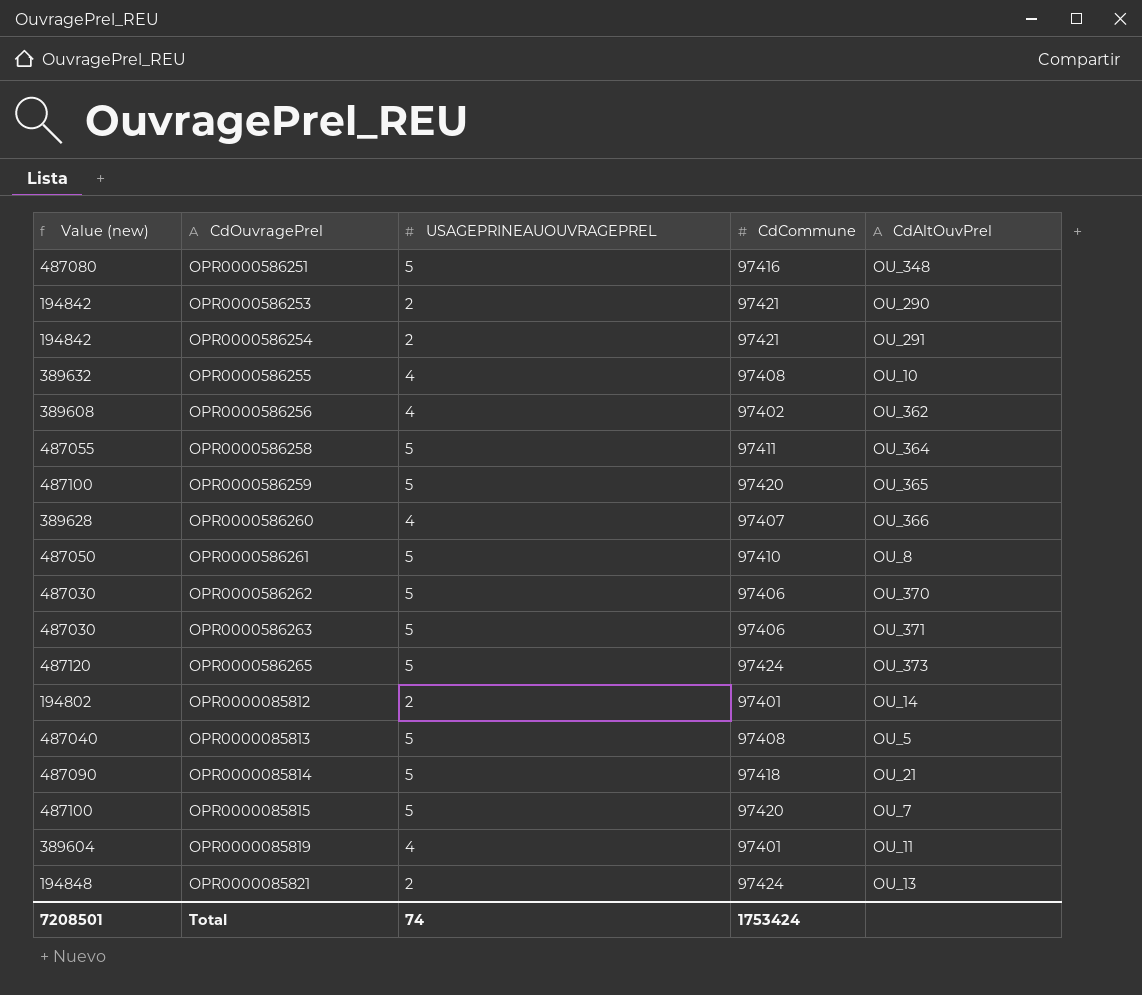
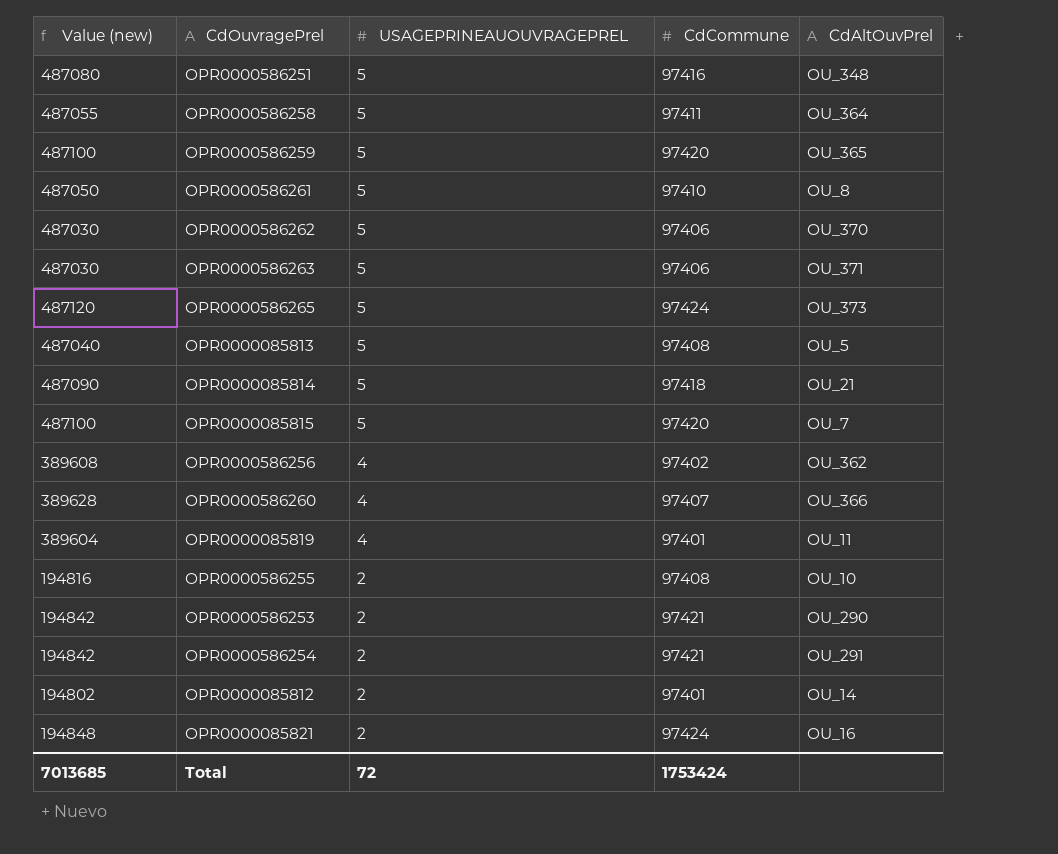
row order: none -> USAGEPRINEAUOUVRAGEPREL descending
OPR0000586255 | Value (new): 389632 -> 194816
OPR0000586255 | USAGEPRINEAUOUVRAGEPREL: 4 -> 2
OPR0000085821 | CdAltOuvPrel: OU_13 -> OU_16
Total | Value (new): 7208501 -> 7013685
Total | USAGEPRINEAUOUVRAGEPREL: 74 -> 72

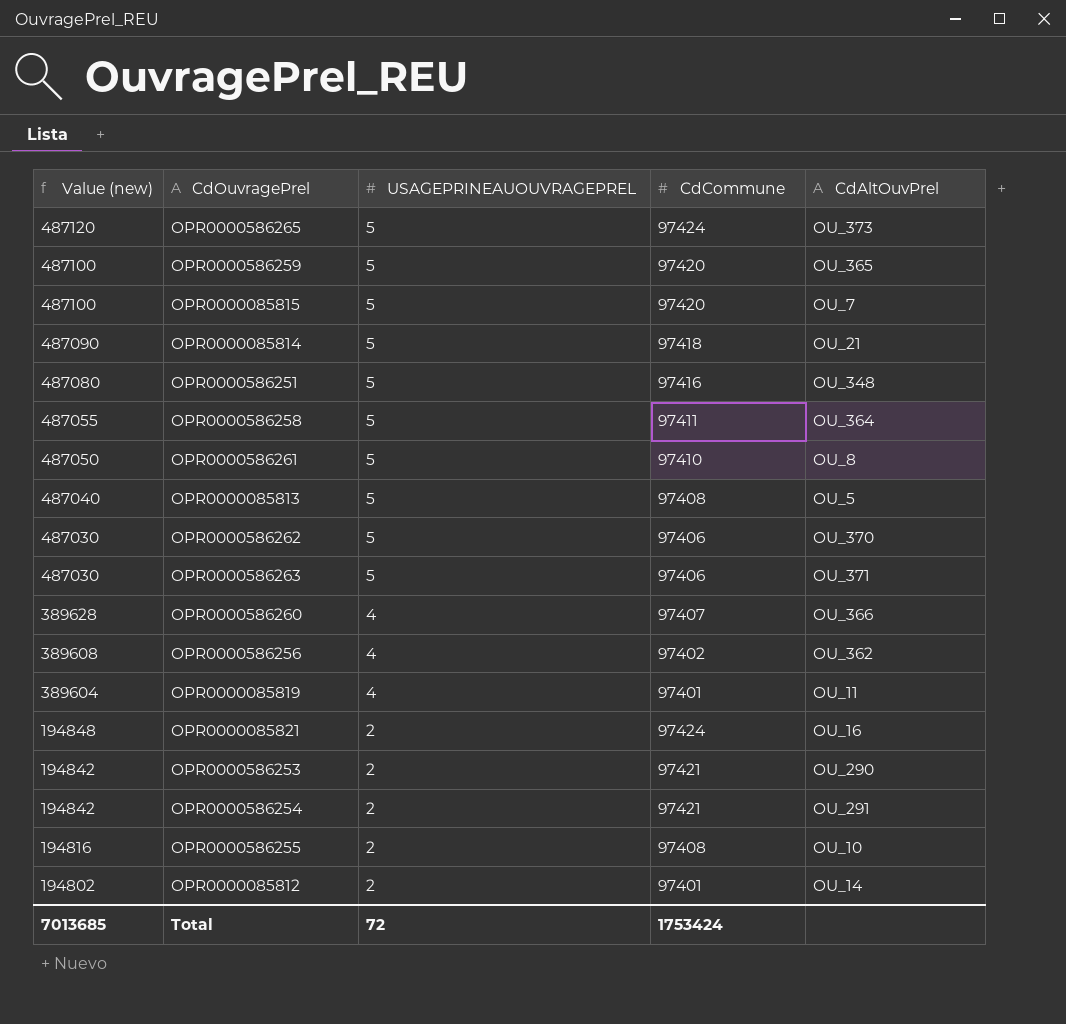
row order: USAGEPRINEAUOUVRAGEPREL descending -> Value (new) descending

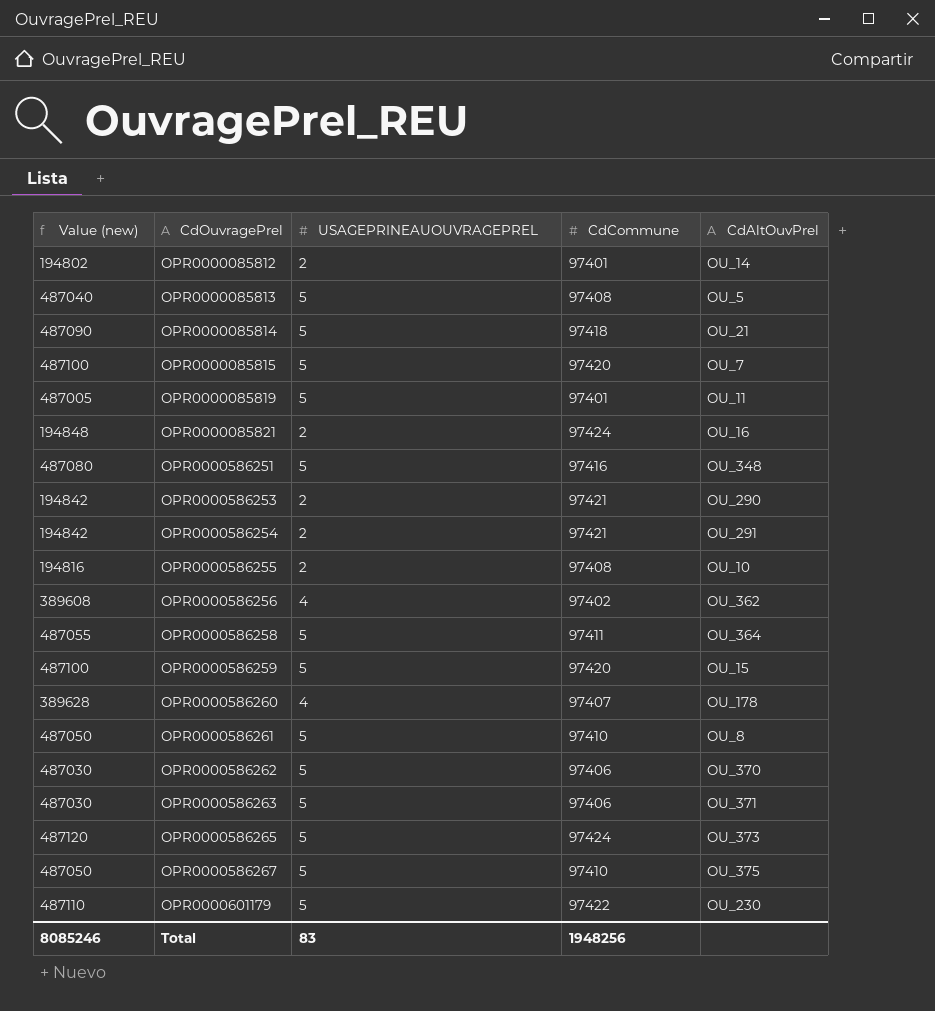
row order: Value (new) descending -> CdOuvragePrel ascending
OPR0000085819 | Value (new): 389604 -> 487005
OPR0000085819 | USAGEPRINEAUOUVRAGEPREL: 4 -> 5
OPR0000586259 | CdAltOuvPrel: OU_365 -> OU_15
OPR0000586260 | CdAltOuvPrel: OU_366 -> OU_178
row OPR0000586267: none -> 487050 | 5 | 97410 | OU_375
row OPR0000601179: none -> 487110 | 5 | 97422 | OU_230
Total | Value (new): 7013685 -> 8085246
Total | USAGEPRINEAUOUVRAGEPREL: 72 -> 83
Total | CdCommune: 1753424 -> 1948256

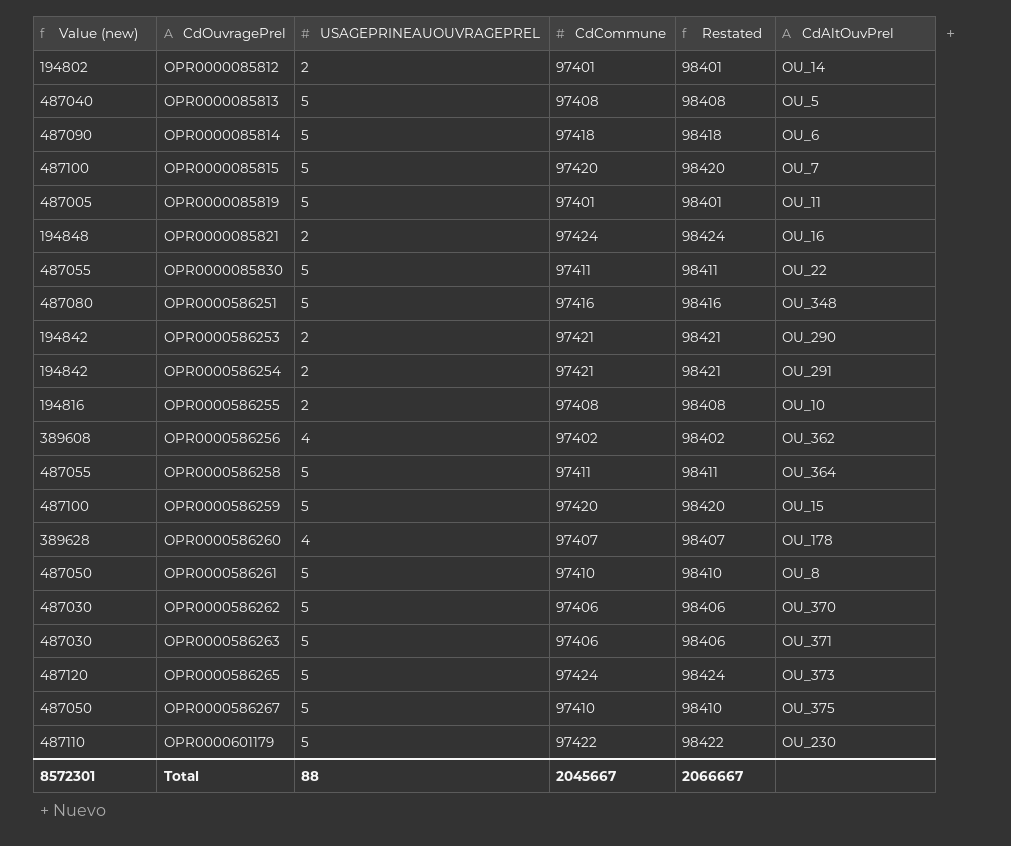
column Restated | formula: none -> [CdCommune] + 1000
OPR0000085814 | CdAltOuvPrel: OU_21 -> OU_6
row OPR0000085830: none -> 487055 | 5 | 97411 | 98411 | OU_22
Total | Value (new): 8085246 -> 8572301
Total | USAGEPRINEAUOUVRAGEPREL: 83 -> 88
Total | CdCommune: 1948256 -> 2045667

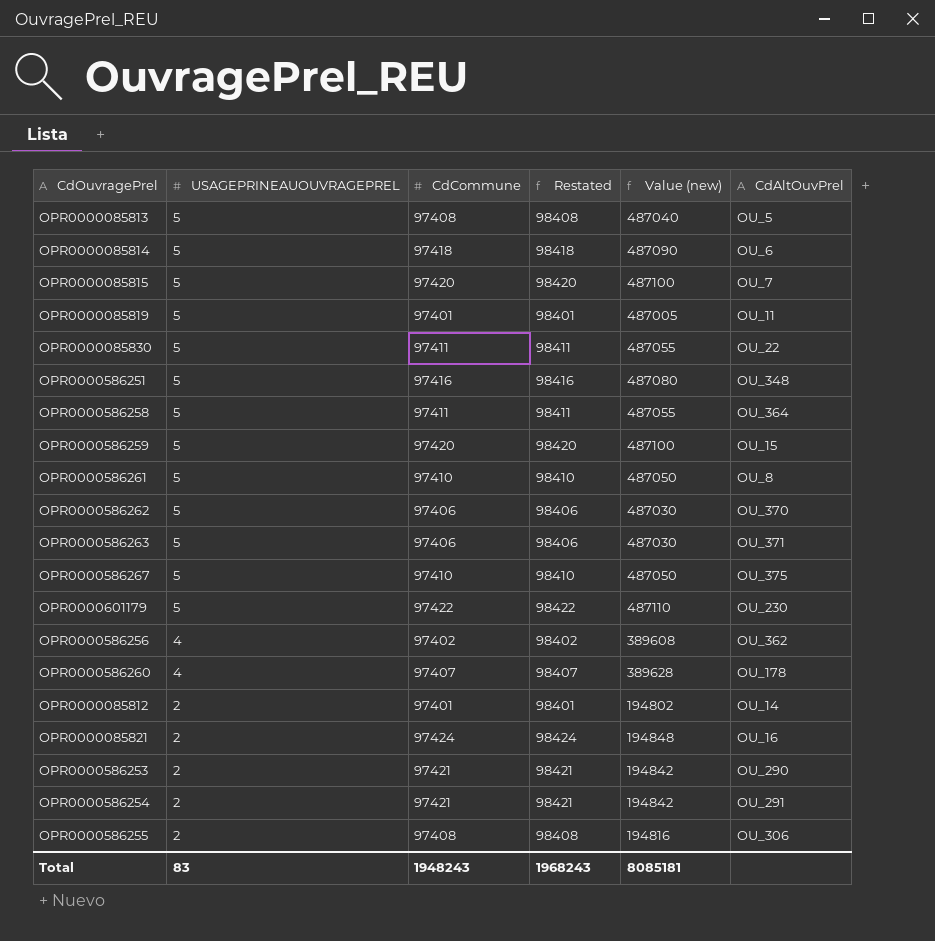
row order: CdOuvragePrel ascending -> USAGEPRINEAUOUVRAGEPREL descending
column Value (new) | position: 1 -> 5
row OPR0000586265: 487120 | 5 | 97424 | 98424 | OU_373 -> none
OPR0000586255 | CdAltOuvPrel: OU_10 -> OU_306
Total | USAGEPRINEAUOUVRAGEPREL: 88 -> 83
Total | CdCommune: 2045667 -> 1948243
Total | Restated: 2066667 -> 1968243
Total | Value (new): 8572301 -> 8085181

